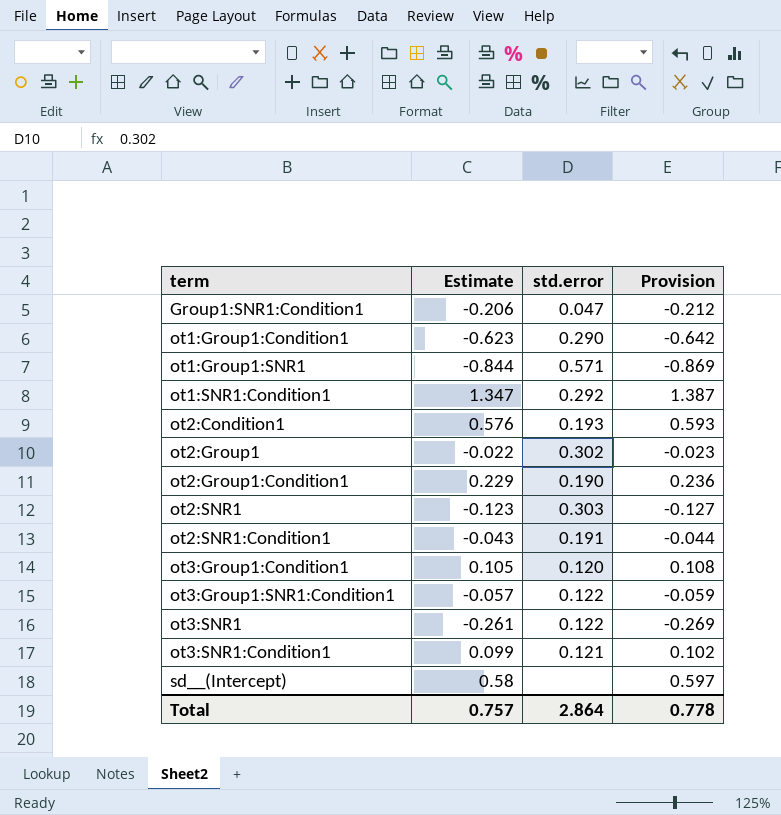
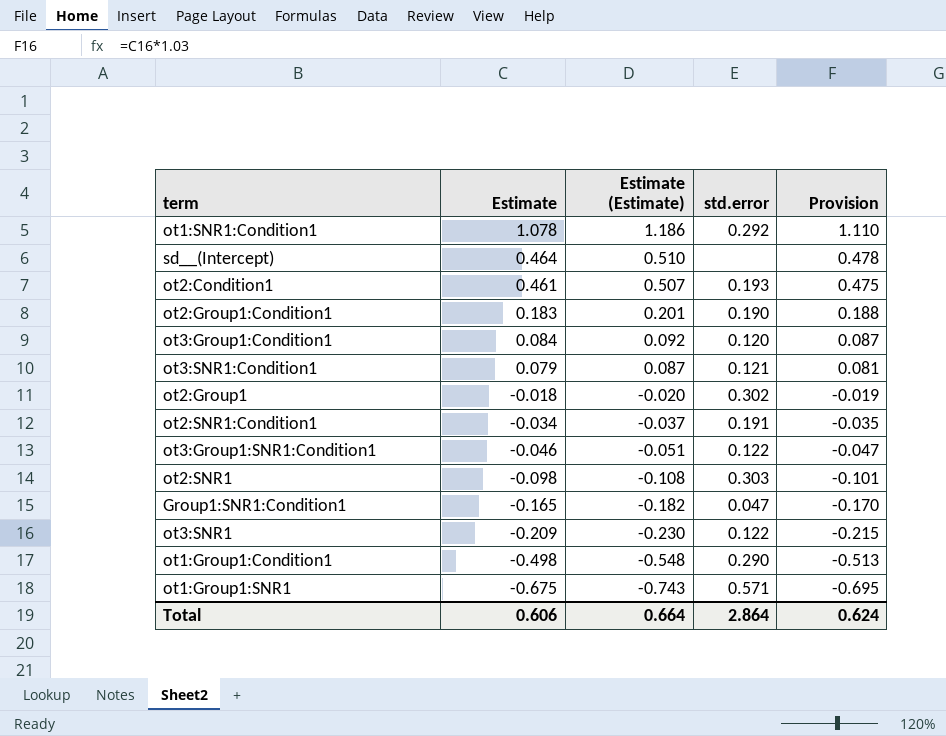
row order: term ascending -> Estimate descending
column Estimate (Estimate) | formula: none -> [Estimate] * 1.1
ot1:SNR1:Condition1 | Estimate: 1.347 -> 1.078
ot1:SNR1:Condition1 | Provision: 1.387 -> 1.110
sd__(Intercept) | Estimate: 0.58 -> 0.464
sd__(Intercept) | Provision: 0.597 -> 0.478
ot2:Condition1 | Estimate: 0.576 -> 0.461
ot2:Condition1 | Provision: 0.593 -> 0.475
ot2:Group1:Condition1 | Estimate: 0.229 -> 0.183
ot2:Group1:Condition1 | Provision: 0.236 -> 0.188
ot3:Group1:Condition1 | Estimate: 0.105 -> 0.084
ot3:Group1:Condition1 | Provision: 0.108 -> 0.087
ot3:SNR1:Condition1 | Estimate: 0.099 -> 0.079
ot3:SNR1:Condition1 | Provision: 0.102 -> 0.081
ot2:Group1 | Estimate: -0.022 -> -0.018
ot2:Group1 | Provision: -0.023 -> -0.019
ot2:SNR1:Condition1 | Estimate: -0.043 -> -0.034
ot2:SNR1:Condition1 | Provision: -0.044 -> -0.035
ot3:Group1:SNR1:Condition1 | Estimate: -0.057 -> -0.046
ot3:Group1:SNR1:Condition1 | Provision: -0.059 -> -0.047
ot2:SNR1 | Estimate: -0.123 -> -0.098
ot2:SNR1 | Provision: -0.127 -> -0.101
Group1:SNR1:Condition1 | Estimate: -0.206 -> -0.165
Group1:SNR1:Condition1 | Provision: -0.212 -> -0.170
ot3:SNR1 | Estimate: -0.261 -> -0.209
ot3:SNR1 | Provision: -0.269 -> -0.215
ot1:Group1:Condition1 | Estimate: -0.623 -> -0.498
ot1:Group1:Condition1 | Provision: -0.642 -> -0.513
ot1:Group1:SNR1 | Estimate: -0.844 -> -0.675
ot1:Group1:SNR1 | Provision: -0.869 -> -0.695
Total | Estimate: 0.757 -> 0.606
Total | Provision: 0.778 -> 0.624

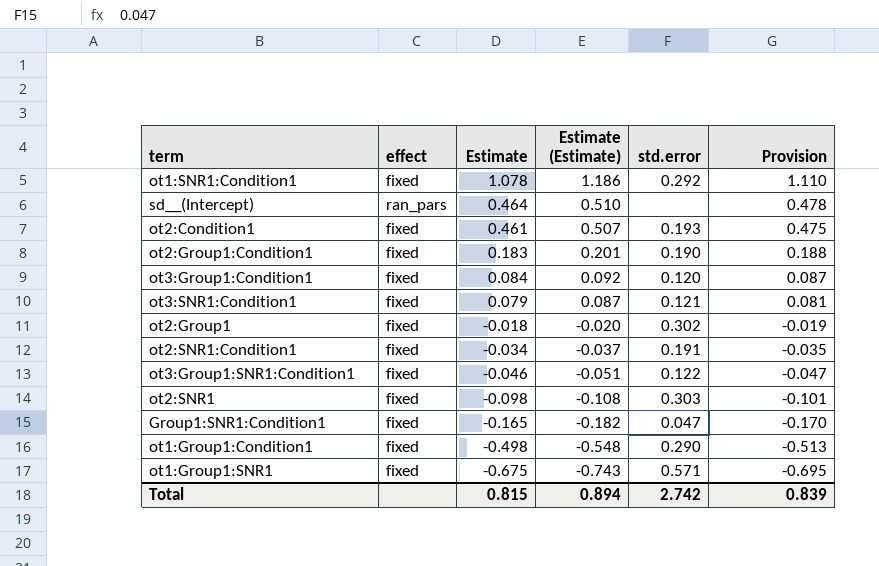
column effect | position: none -> 2
row ot3:SNR1: -0.209 | -0.230 | 0.122 | -0.215 -> none
Total | Estimate: 0.606 -> 0.815
Total | Estimate (Estimate): 0.664 -> 0.894
Total | std.error: 2.864 -> 2.742
Total | Provision: 0.624 -> 0.839

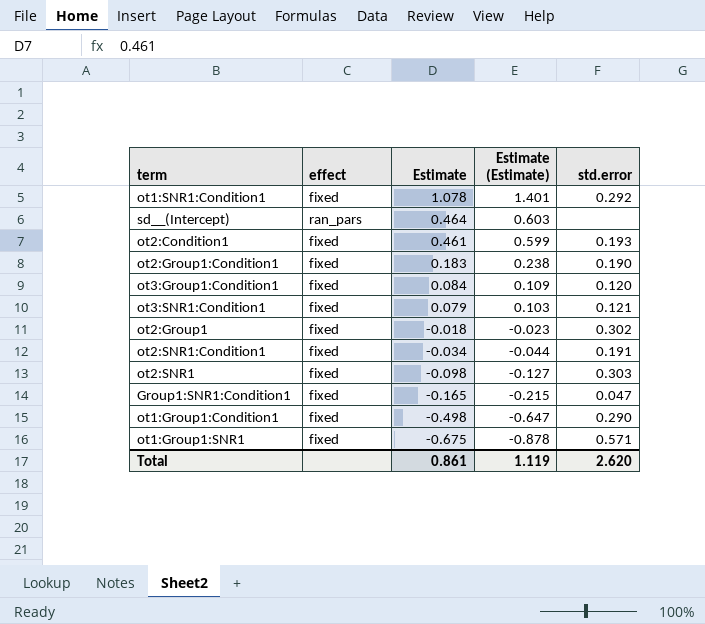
column Provision | formula: [Estimate] * 1.03 -> none
column Estimate (Estimate) | formula: [Estimate] * 1.1 -> [Estimate] * 1.3
row ot3:Group1:SNR1:Condition1: fixed | -0.046 | -0.051 | 0.122 | -0.047 -> none
Total | Estimate: 0.815 -> 0.861
Total | Estimate (Estimate): 0.894 -> 1.119
Total | std.error: 2.742 -> 2.620

